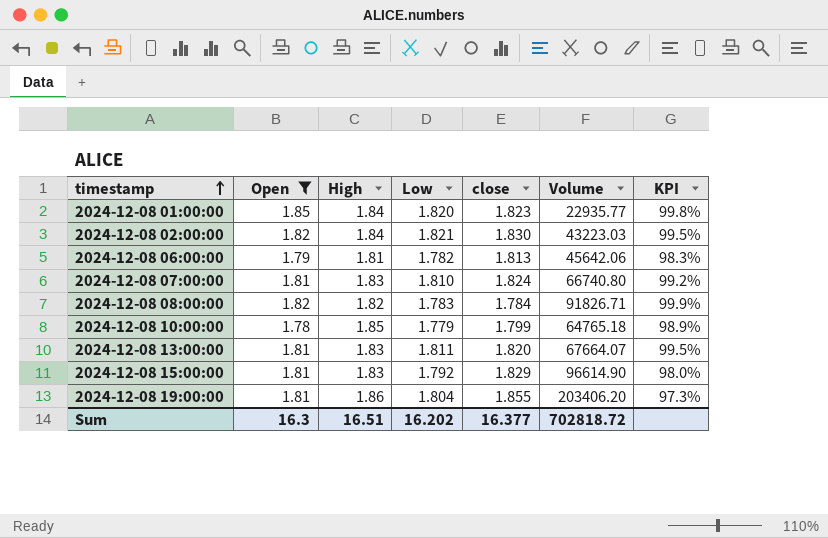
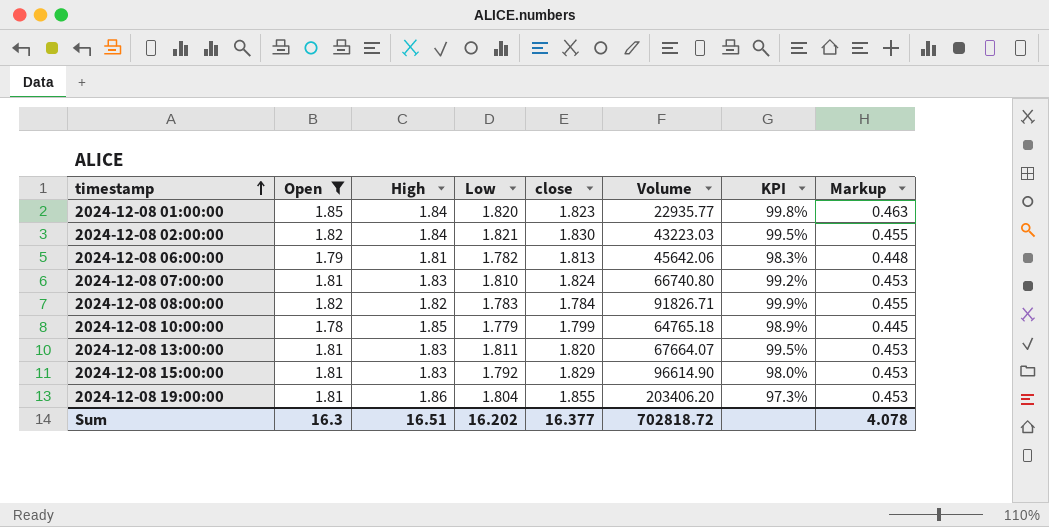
column Markup | formula: none -> [Open] * 0.25

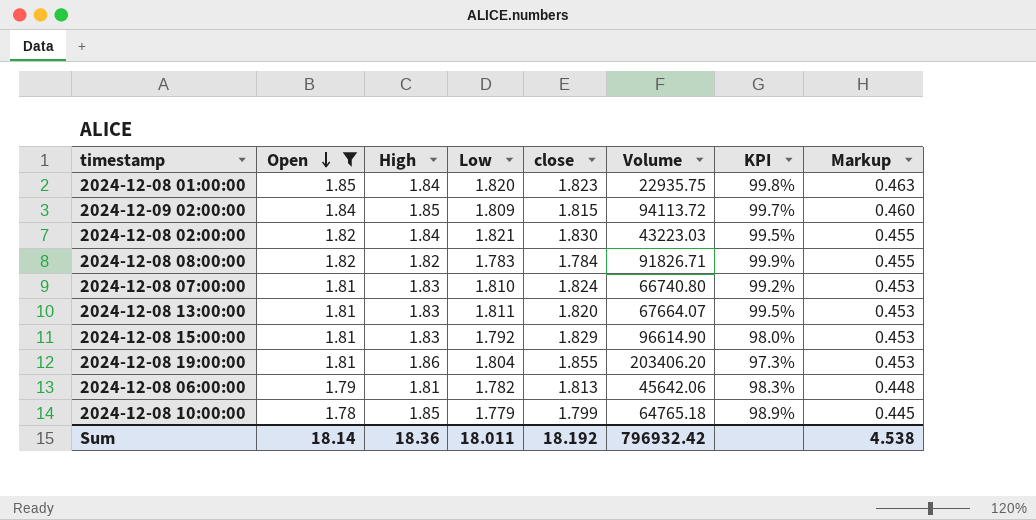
row order: timestamp ascending -> Open descending
2024-12-08 01:00:00 | Volume: 22935.77 -> 22935.75
row 2024-12-09 02:00:00: none -> 1.84 | 1.85 | 1.809 | 1.815 | 94113.72 | 99.7% | 0.460
Sum | Open: 16.3 -> 18.14
Sum | High: 16.51 -> 18.36
Sum | Low: 16.202 -> 18.011
Sum | close: 16.377 -> 18.192
Sum | Volume: 702818.72 -> 796932.42
Sum | Markup: 4.078 -> 4.538

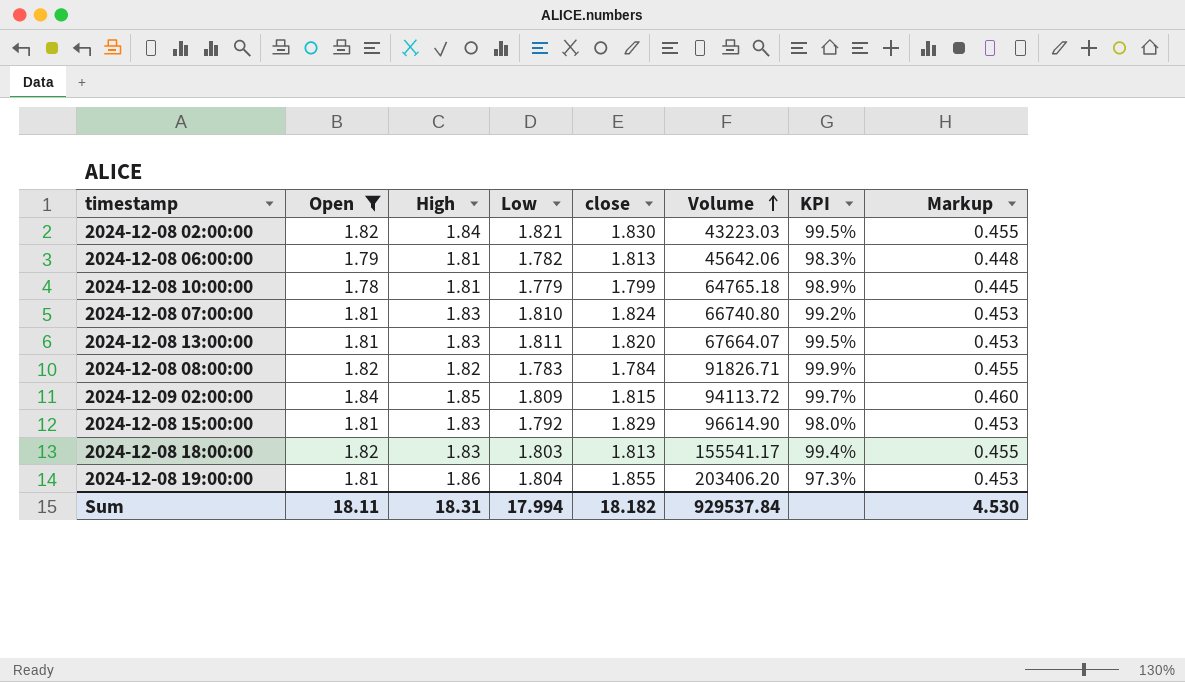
row order: Open descending -> Volume ascending
row 2024-12-08 01:00:00: 1.85 | 1.84 | 1.820 | 1.823 | 22935.75 | 99.8% | 0.463 -> none
2024-12-08 10:00:00 | High: 1.85 -> 1.81
row 2024-12-08 18:00:00: none -> 1.82 | 1.83 | 1.803 | 1.813 | 155541.17 | 99.4% | 0.455
Sum | Open: 18.14 -> 18.11
Sum | High: 18.36 -> 18.31
Sum | Low: 18.011 -> 17.994
Sum | close: 18.192 -> 18.182
Sum | Volume: 796932.42 -> 929537.84
Sum | Markup: 4.538 -> 4.530

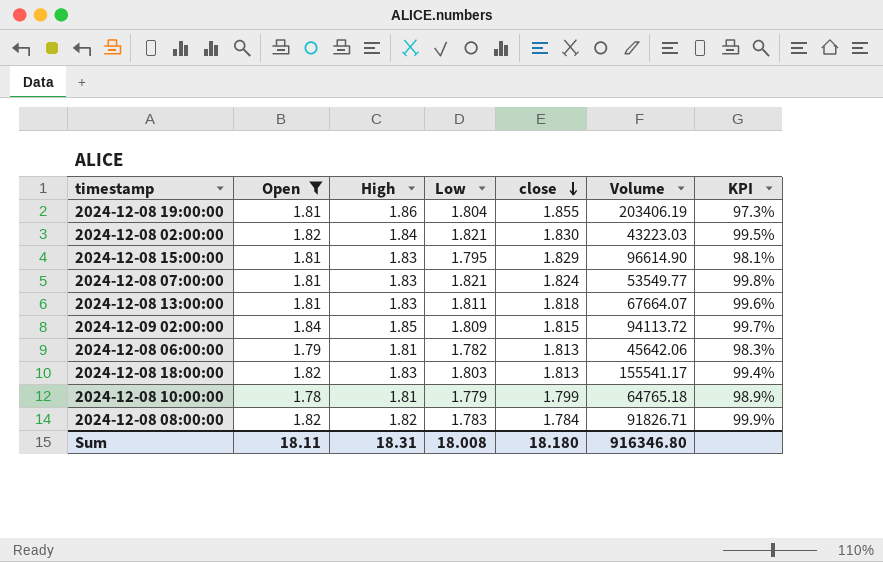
row order: Volume ascending -> close descending
column Markup | formula: [Open] * 0.25 -> none
2024-12-08 19:00:00 | Volume: 203406.20 -> 203406.19
2024-12-08 15:00:00 | Low: 1.792 -> 1.795
2024-12-08 15:00:00 | KPI: 98.0% -> 98.1%
2024-12-08 07:00:00 | Low: 1.810 -> 1.821
2024-12-08 07:00:00 | Volume: 66740.80 -> 53549.77
2024-12-08 07:00:00 | KPI: 99.2% -> 99.8%
2024-12-08 13:00:00 | close: 1.820 -> 1.818
2024-12-08 13:00:00 | KPI: 99.5% -> 99.6%
Sum | Low: 17.994 -> 18.008
Sum | close: 18.182 -> 18.180
Sum | Volume: 929537.84 -> 916346.80

